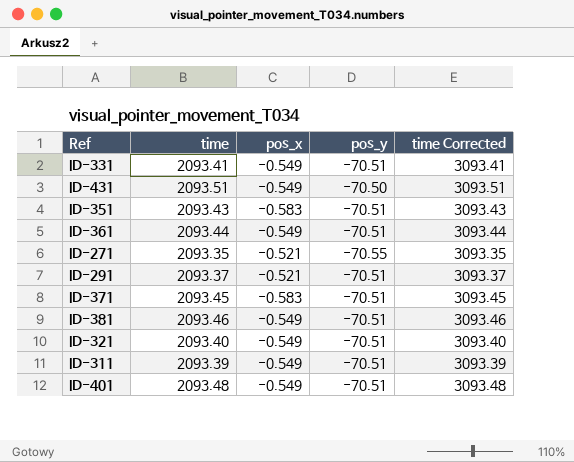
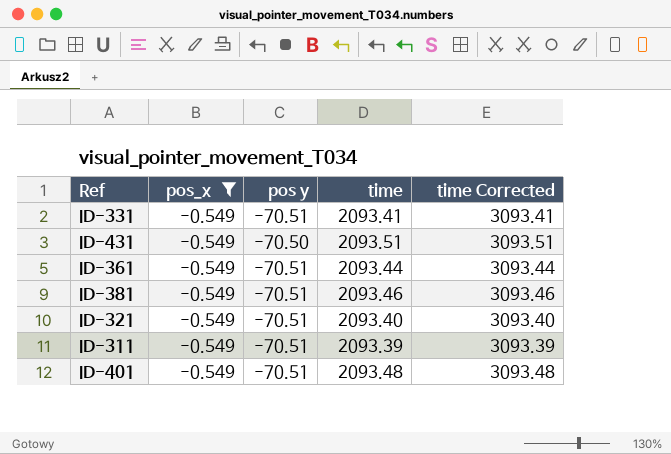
filter: none -> pos_x = -0.549
column name: pos_y -> pos y
column time | position: 2 -> 4

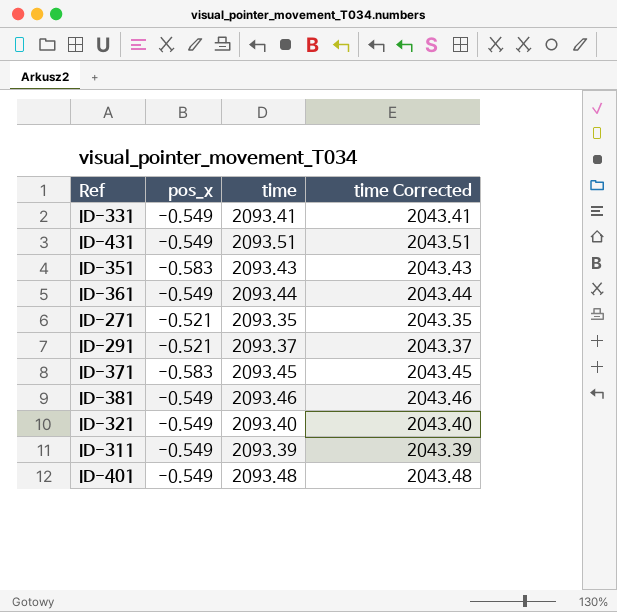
filter: pos_x = -0.549 -> none
column pos y | position: 3 -> none
column time Corrected | formula: [time] + 1000 -> [time] - 50

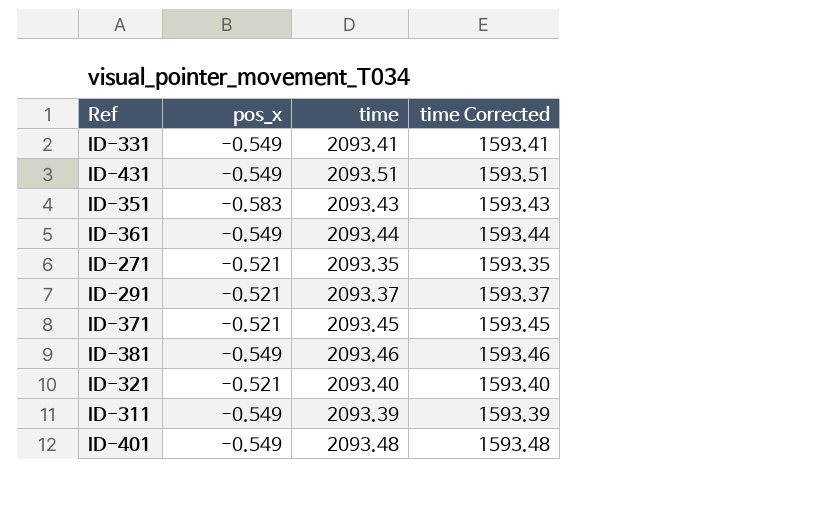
column time Corrected | formula: [time] - 50 -> [time] - 500
ID-371 | pos_x: -0.583 -> -0.521
ID-321 | pos_x: -0.549 -> -0.521

